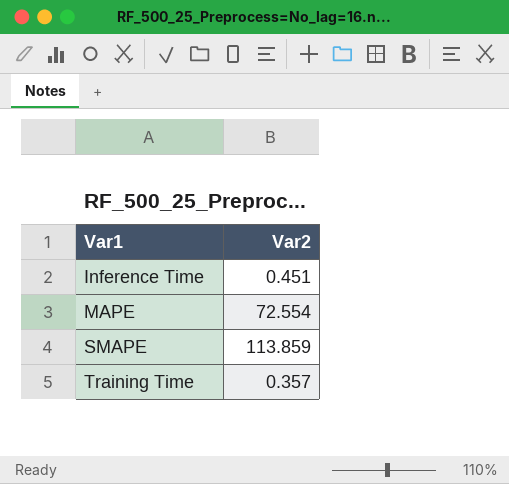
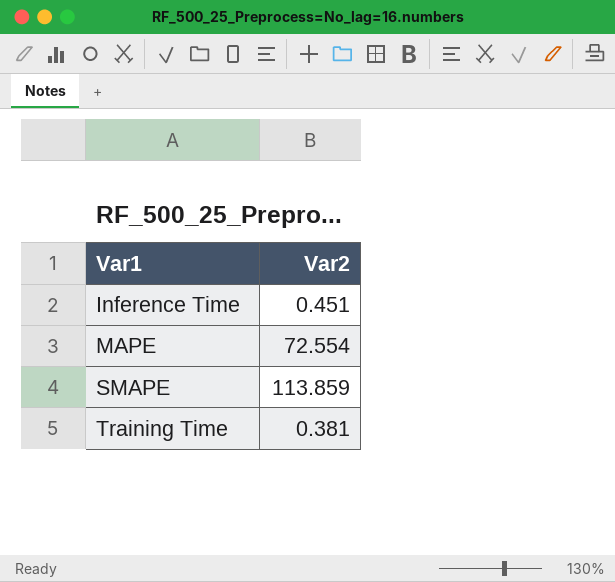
Training Time | Var2: 0.357 -> 0.381

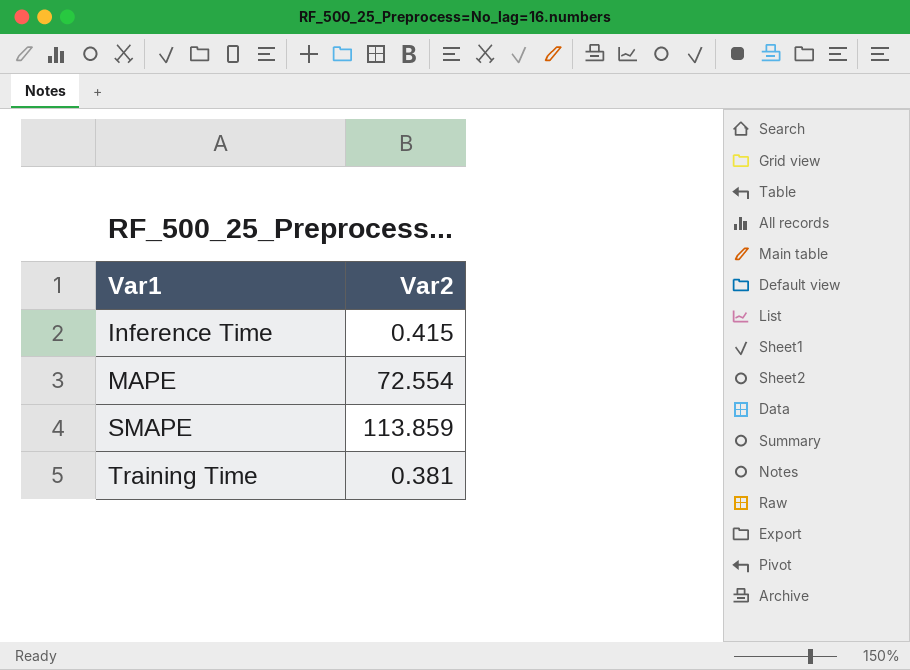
Inference Time | Var2: 0.451 -> 0.415

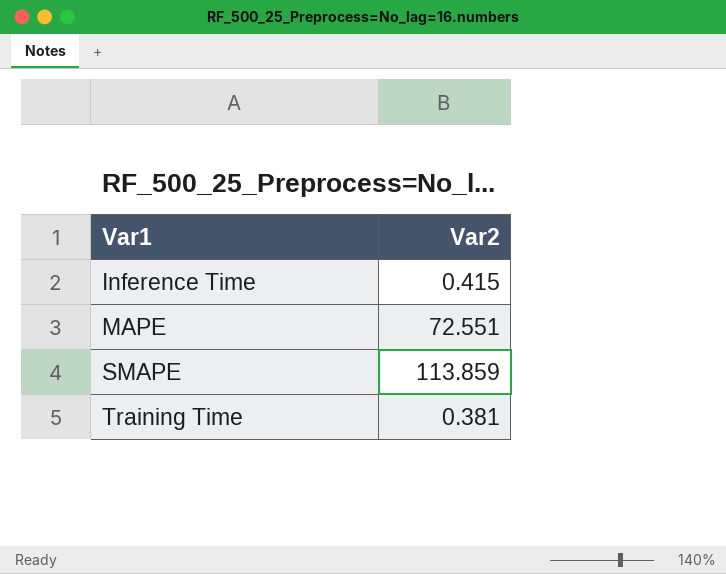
MAPE | Var2: 72.554 -> 72.551

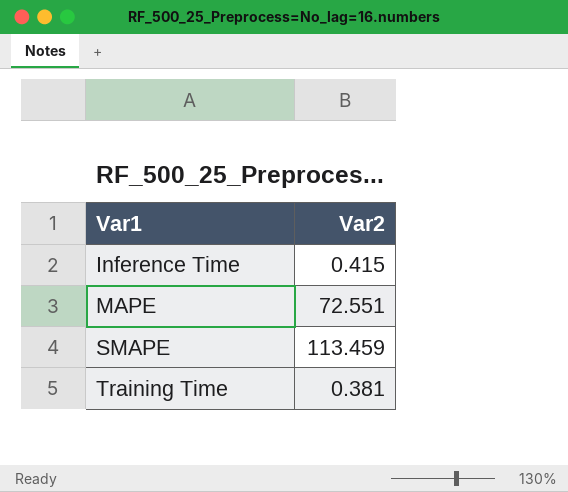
SMAPE | Var2: 113.859 -> 113.459

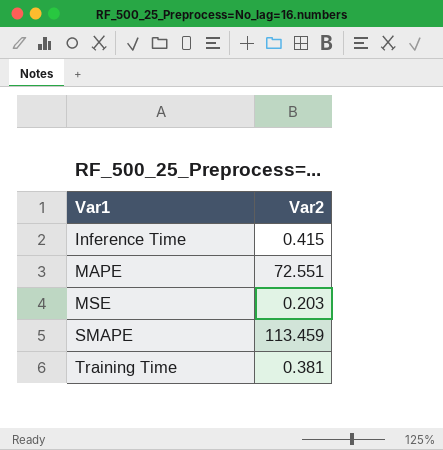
row MSE: none -> 0.203

